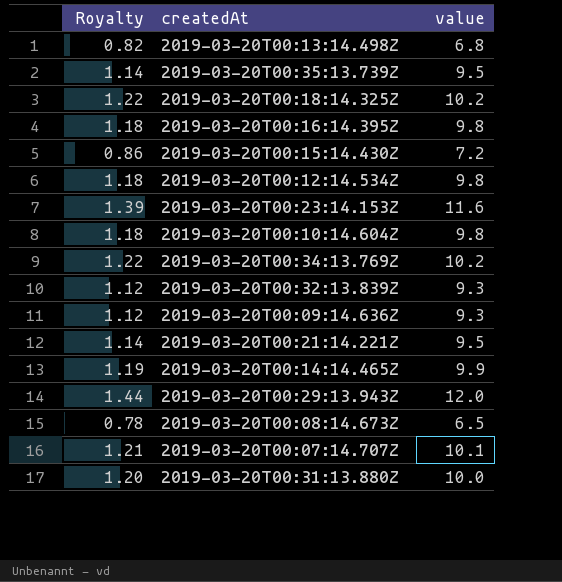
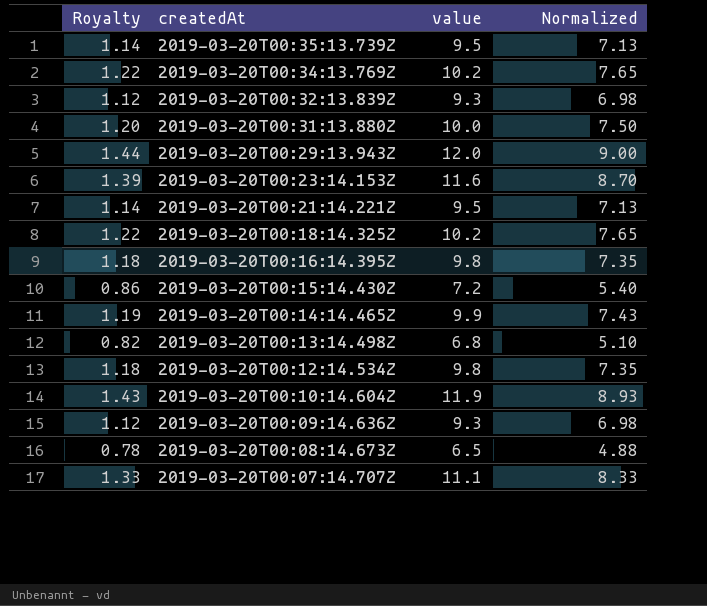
row order: none -> createdAt descending
column Normalized | formula: none -> [value] * 0.75
2019-03-20T00:10:14.604Z | Royalty: 1.18 -> 1.43
2019-03-20T00:10:14.604Z | value: 9.8 -> 11.9
2019-03-20T00:07:14.707Z | Royalty: 1.21 -> 1.33
2019-03-20T00:07:14.707Z | value: 10.1 -> 11.1

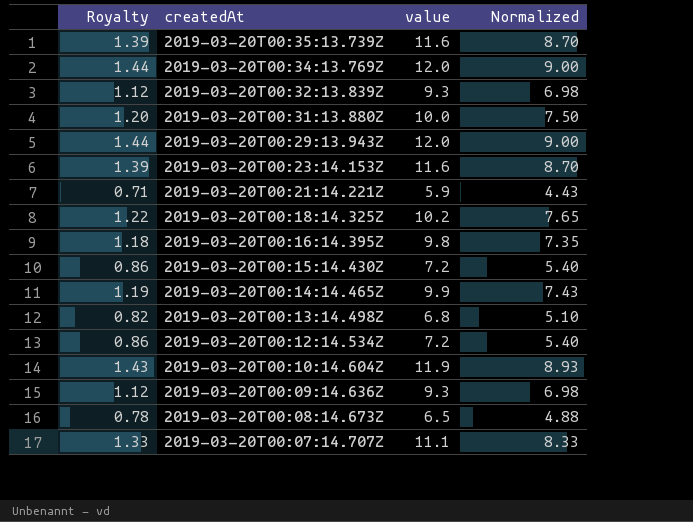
2019-03-20T00:35:13.739Z | Royalty: 1.14 -> 1.39
2019-03-20T00:35:13.739Z | value: 9.5 -> 11.6
2019-03-20T00:35:13.739Z | Normalized: 7.13 -> 8.70
2019-03-20T00:34:13.769Z | Royalty: 1.22 -> 1.44
2019-03-20T00:34:13.769Z | value: 10.2 -> 12.0
2019-03-20T00:34:13.769Z | Normalized: 7.65 -> 9.00
2019-03-20T00:21:14.221Z | Royalty: 1.14 -> 0.71
2019-03-20T00:21:14.221Z | value: 9.5 -> 5.9
2019-03-20T00:21:14.221Z | Normalized: 7.13 -> 4.43
2019-03-20T00:12:14.534Z | Royalty: 1.18 -> 0.86
2019-03-20T00:12:14.534Z | value: 9.8 -> 7.2
2019-03-20T00:12:14.534Z | Normalized: 7.35 -> 5.40

